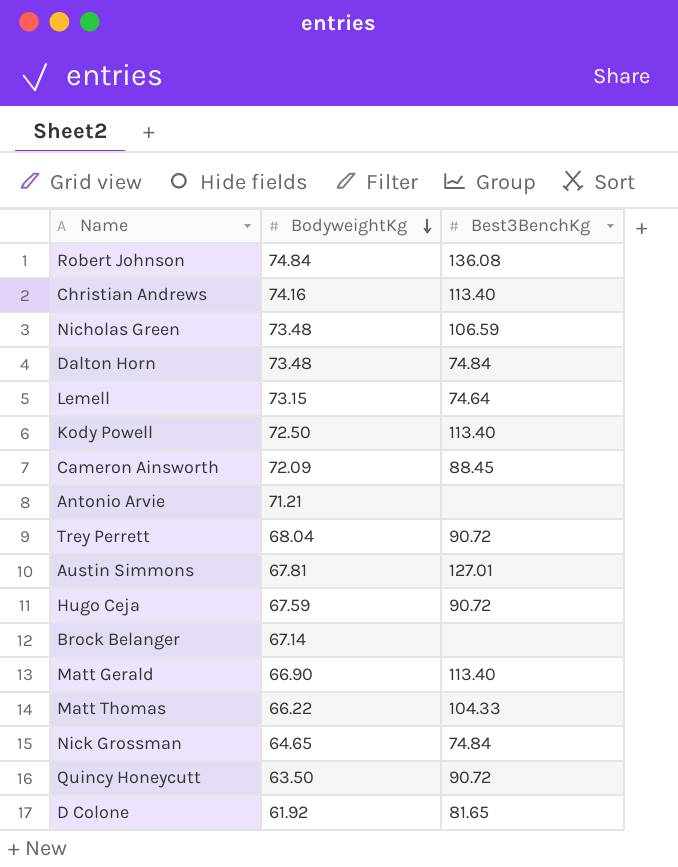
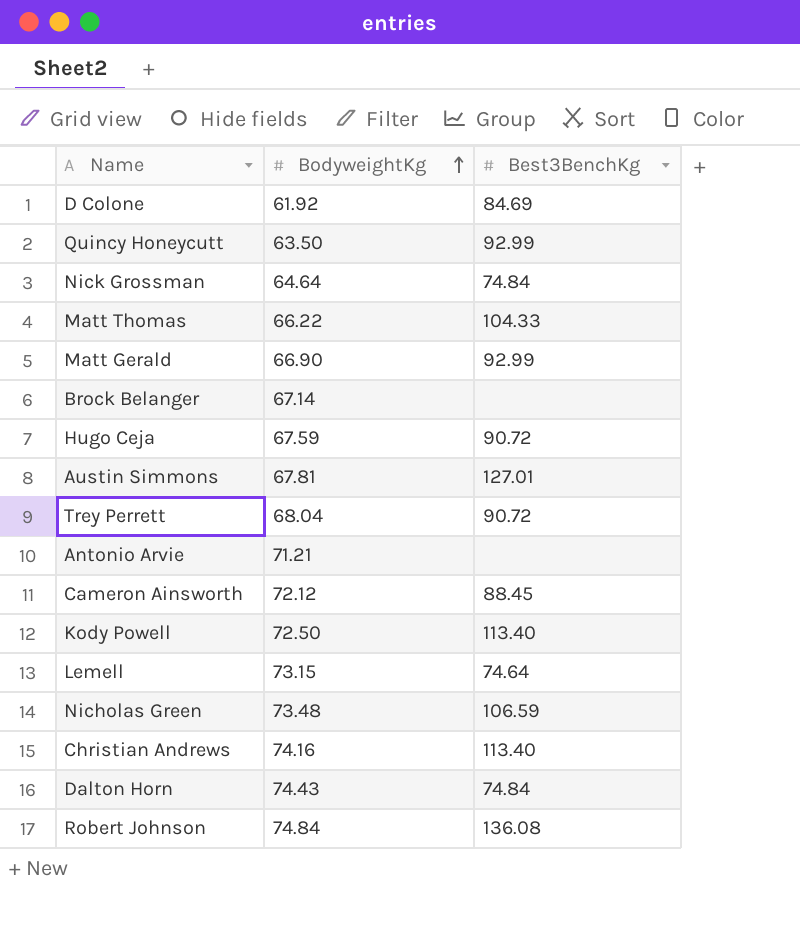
row order: BodyweightKg descending -> BodyweightKg ascending
D Colone | Best3BenchKg: 81.65 -> 84.69
Quincy Honeycutt | Best3BenchKg: 90.72 -> 92.99
Nick Grossman | BodyweightKg: 64.65 -> 64.64
Matt Gerald | Best3BenchKg: 113.40 -> 92.99
Cameron Ainsworth | BodyweightKg: 72.09 -> 72.12
Dalton Horn | BodyweightKg: 73.48 -> 74.43

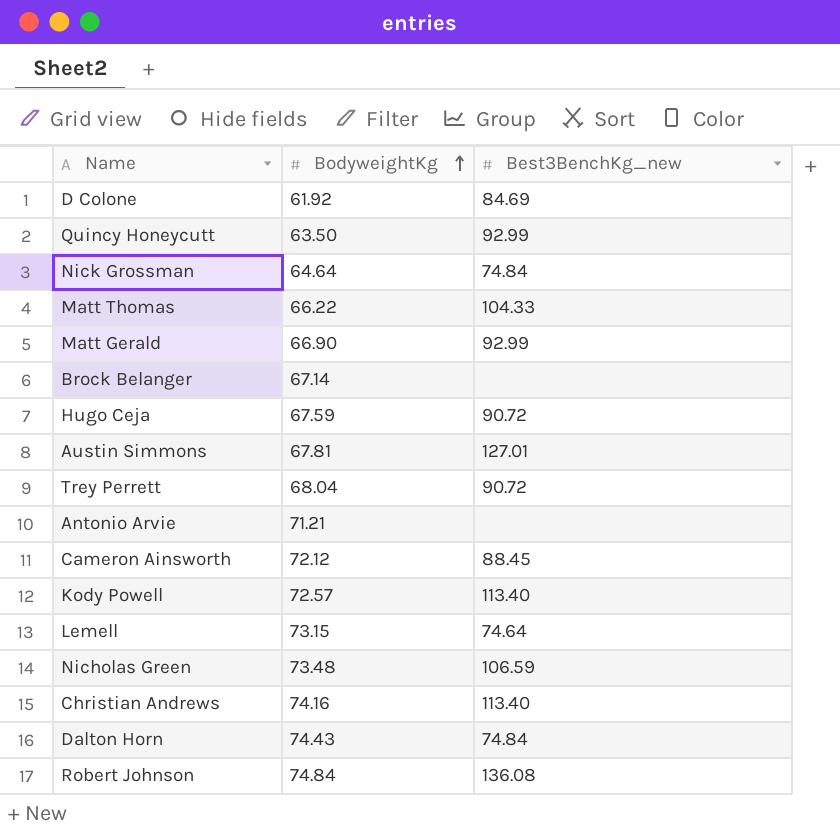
column name: Best3BenchKg -> Best3BenchKg_new
Kody Powell | BodyweightKg: 72.50 -> 72.57

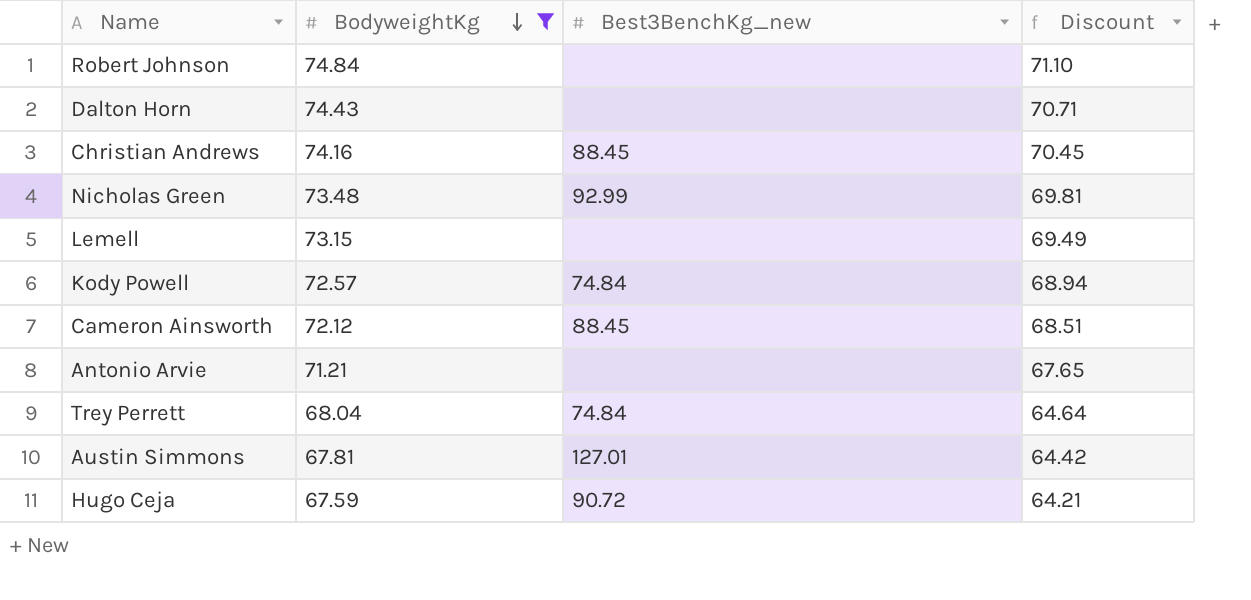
filter: none -> BodyweightKg >= 67.59
row order: BodyweightKg ascending -> BodyweightKg descending
column Discount | formula: none -> [BodyweightKg] * 0.95
Robert Johnson | Best3BenchKg_new: 136.08 -> none
Dalton Horn | Best3BenchKg_new: 74.84 -> none
Christian Andrews | Best3BenchKg_new: 113.40 -> 88.45
Nicholas Green | Best3BenchKg_new: 106.59 -> 92.99
Lemell | Best3BenchKg_new: 74.64 -> none
Kody Powell | Best3BenchKg_new: 113.40 -> 74.84
Trey Perrett | Best3BenchKg_new: 90.72 -> 74.84

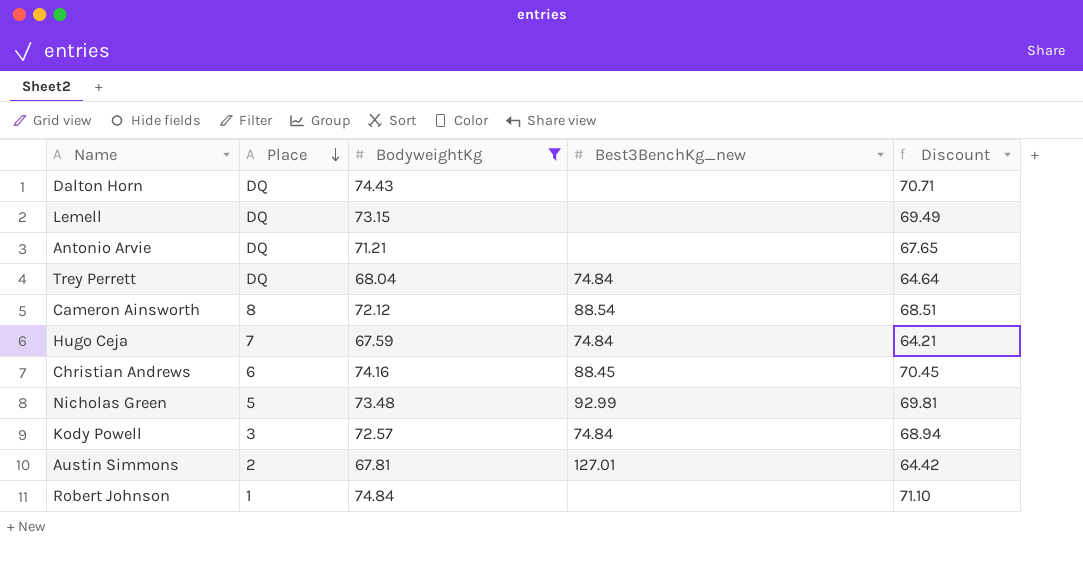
row order: BodyweightKg descending -> Place descending
column Place | position: none -> 2
Cameron Ainsworth | Best3BenchKg_new: 88.45 -> 88.54
Hugo Ceja | Best3BenchKg_new: 90.72 -> 74.84

